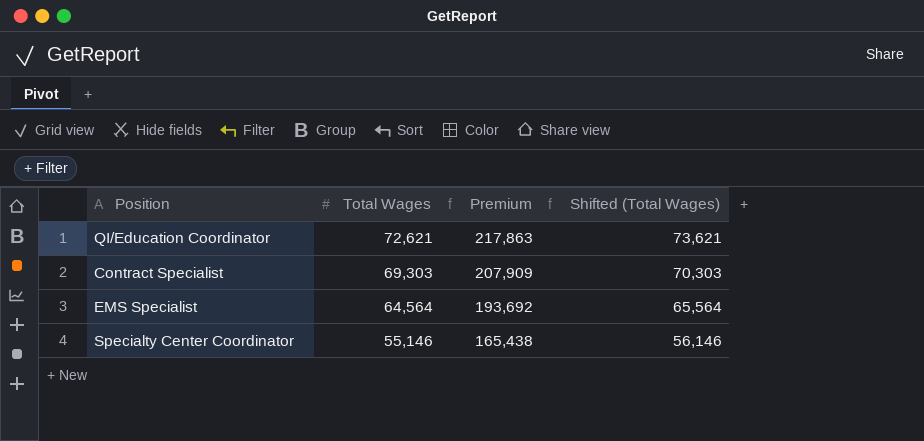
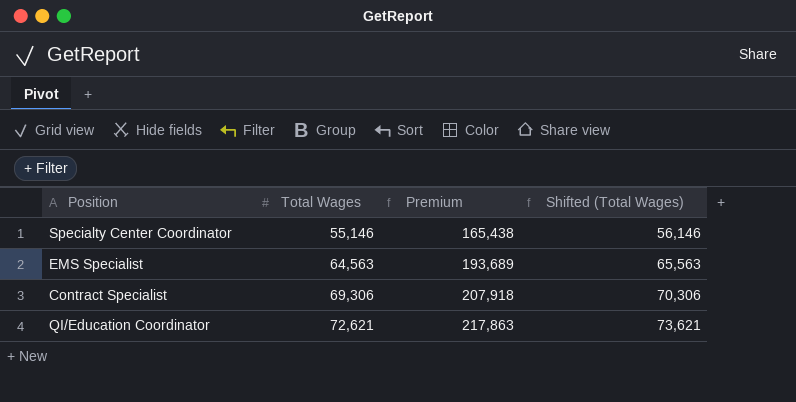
row order: Total Wages descending -> Total Wages ascending
EMS Specialist | Total Wages: 64,564 -> 64,563
EMS Specialist | Premium: 193,692 -> 193,689
EMS Specialist | Shifted (Total Wages): 65,564 -> 65,563
Contract Specialist | Total Wages: 69,303 -> 69,306
Contract Specialist | Premium: 207,909 -> 207,918
Contract Specialist | Shifted (Total Wages): 70,303 -> 70,306

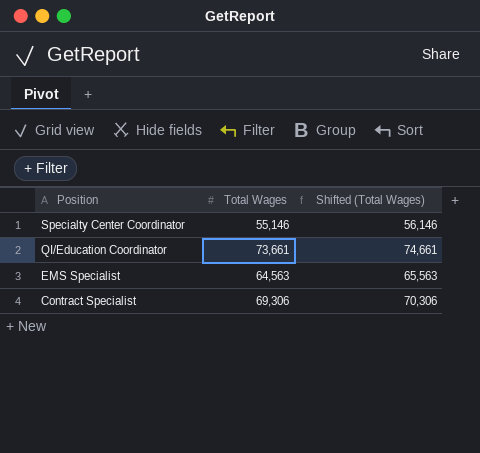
row order: Total Wages ascending -> Position descending
column Premium | formula: [Total Wages] * 3 -> none
QI/Education Coordinator | Total Wages: 72,621 -> 73,661
QI/Education Coordinator | Shifted (Total Wages): 73,621 -> 74,661

